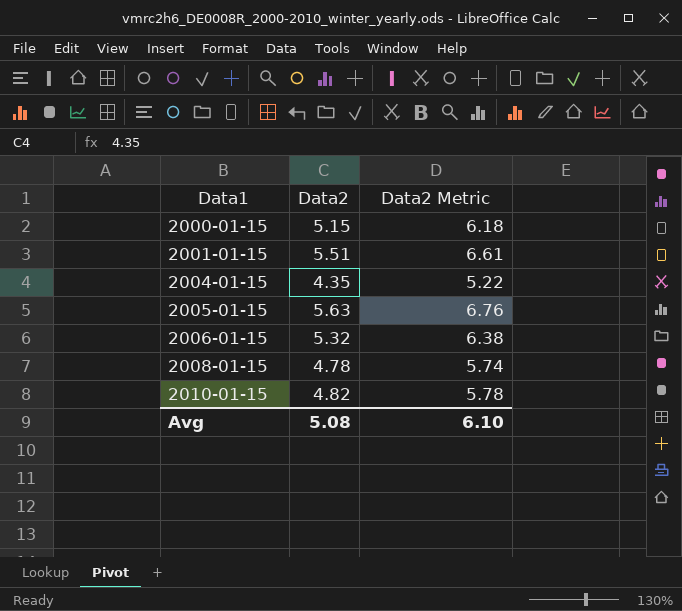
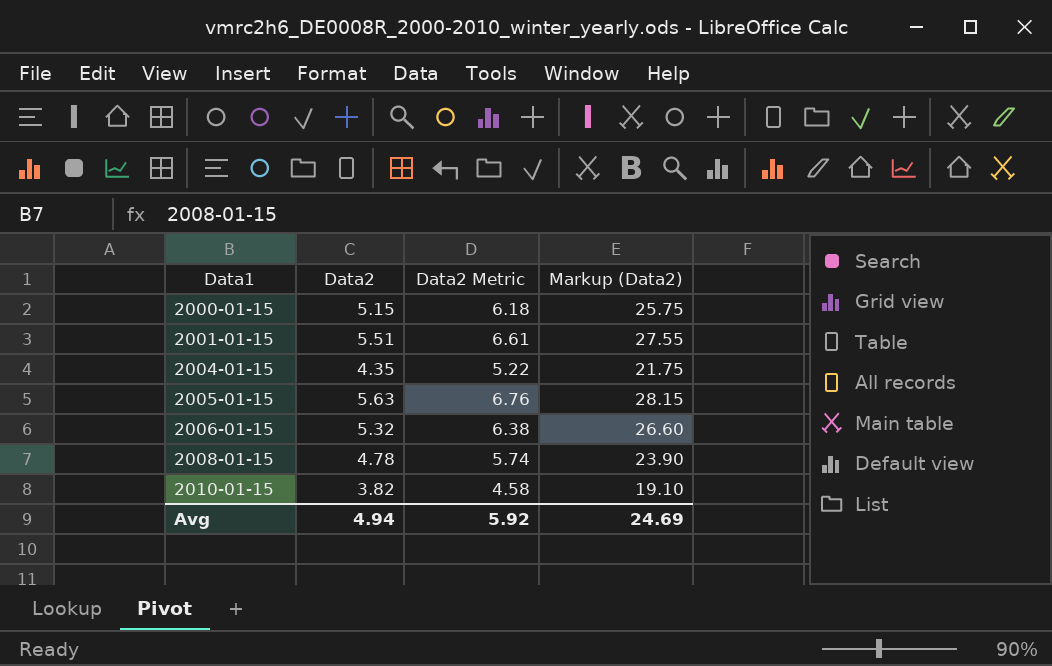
column Markup (Data2) | formula: none -> [Data2] * 5
2010-01-15 | Data2: 4.82 -> 3.82
2010-01-15 | Data2 Metric: 5.78 -> 4.58
Avg | Data2: 5.08 -> 4.94
Avg | Data2 Metric: 6.10 -> 5.92

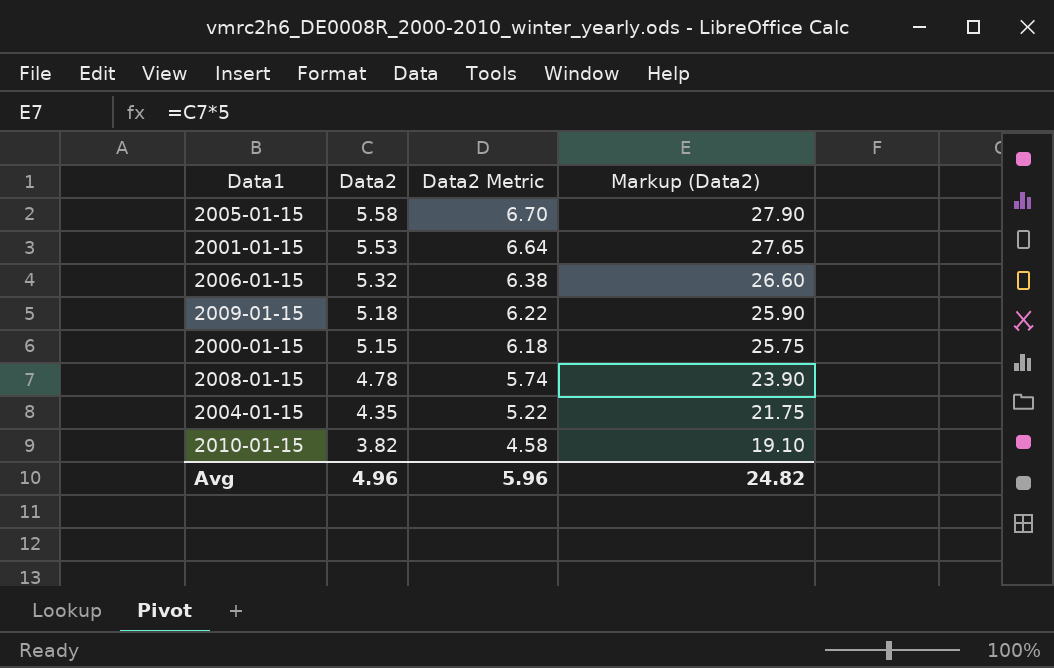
row order: Data1 ascending -> Data2 descending
2005-01-15 | Data2: 5.63 -> 5.58
2005-01-15 | Data2 Metric: 6.76 -> 6.70
2005-01-15 | Markup (Data2): 28.15 -> 27.90
2001-01-15 | Data2: 5.51 -> 5.53
2001-01-15 | Data2 Metric: 6.61 -> 6.64
2001-01-15 | Markup (Data2): 27.55 -> 27.65
row 2009-01-15: none -> 5.18 | 6.22 | 25.90
Avg | Data2: 4.94 -> 4.96
Avg | Data2 Metric: 5.92 -> 5.96
Avg | Markup (Data2): 24.69 -> 24.82

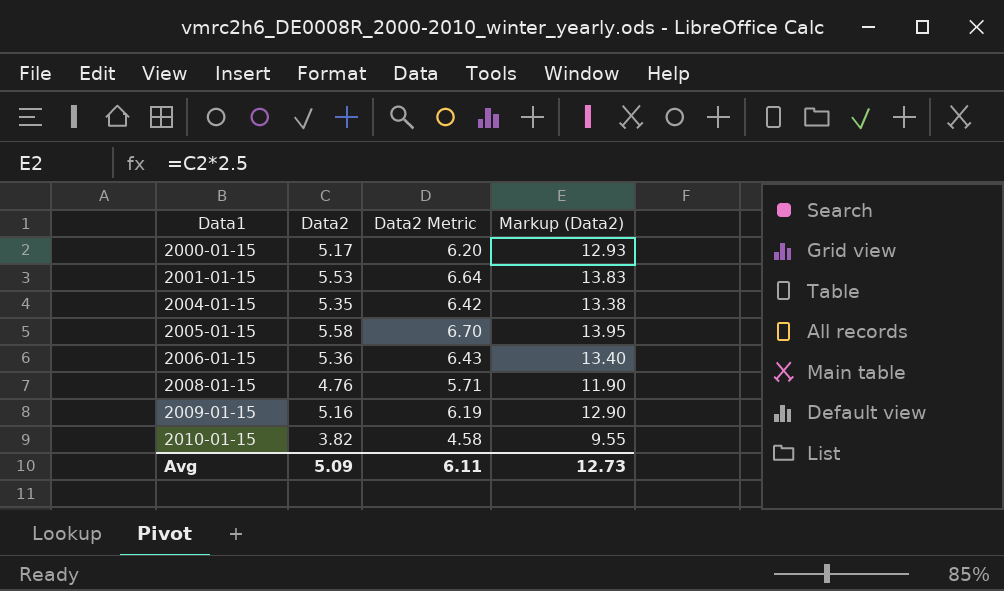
row order: Data2 descending -> Data1 ascending
column Markup (Data2) | formula: [Data2] * 5 -> [Data2] * 2.5
2000-01-15 | Data2: 5.15 -> 5.17
2000-01-15 | Data2 Metric: 6.18 -> 6.20
2004-01-15 | Data2: 4.35 -> 5.35
2004-01-15 | Data2 Metric: 5.22 -> 6.42
2006-01-15 | Data2: 5.32 -> 5.36
2006-01-15 | Data2 Metric: 6.38 -> 6.43
2008-01-15 | Data2: 4.78 -> 4.76
2008-01-15 | Data2 Metric: 5.74 -> 5.71
2009-01-15 | Data2: 5.18 -> 5.16
2009-01-15 | Data2 Metric: 6.22 -> 6.19
Avg | Data2: 4.96 -> 5.09
Avg | Data2 Metric: 5.96 -> 6.11
Avg | Markup (Data2): 24.82 -> 12.73

